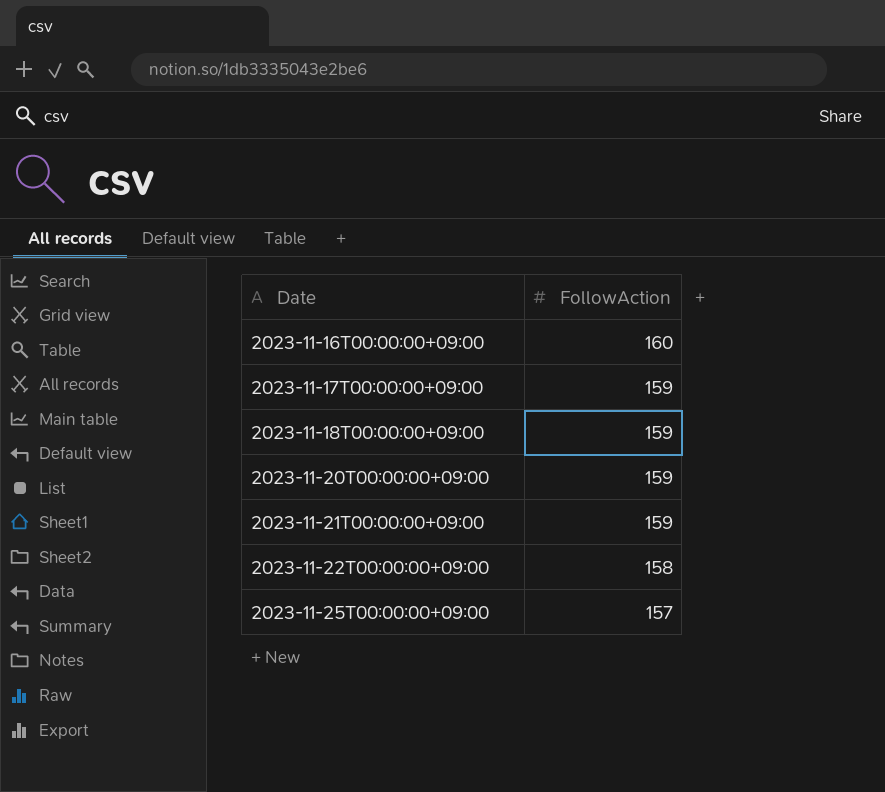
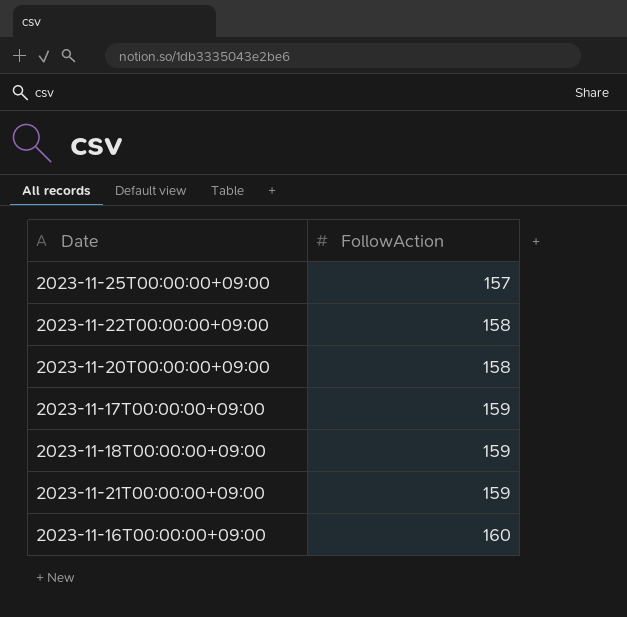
row order: Date ascending -> FollowAction ascending
2023-11-20T00:00:00+09:00 | FollowAction: 159 -> 158

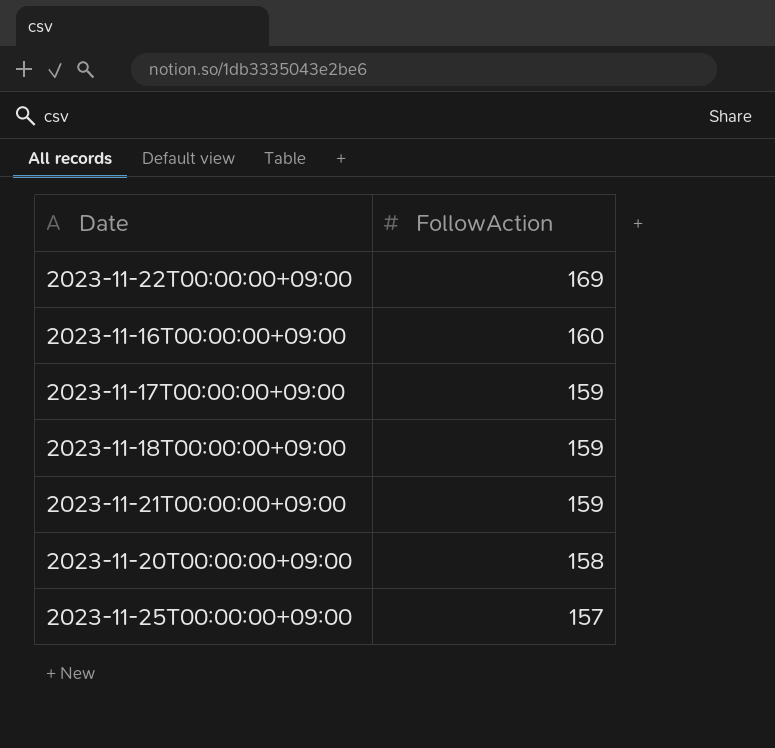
row order: FollowAction ascending -> FollowAction descending
2023-11-22T00:00:00+09:00 | FollowAction: 158 -> 169

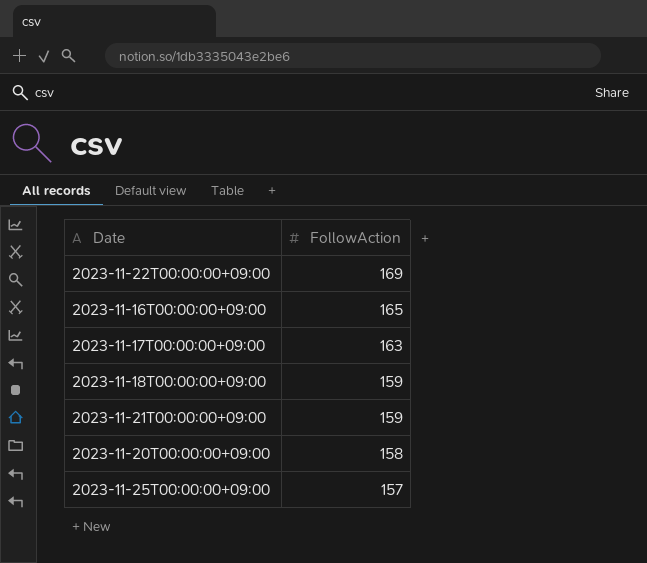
2023-11-16T00:00:00+09:00 | FollowAction: 160 -> 165
2023-11-17T00:00:00+09:00 | FollowAction: 159 -> 163

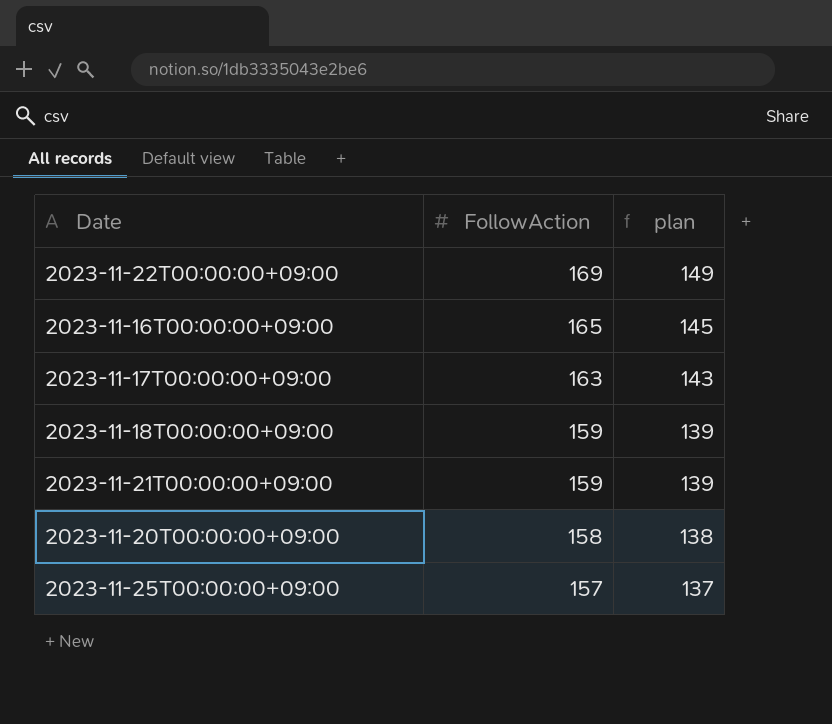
column plan | formula: none -> [FollowAction] - 20

